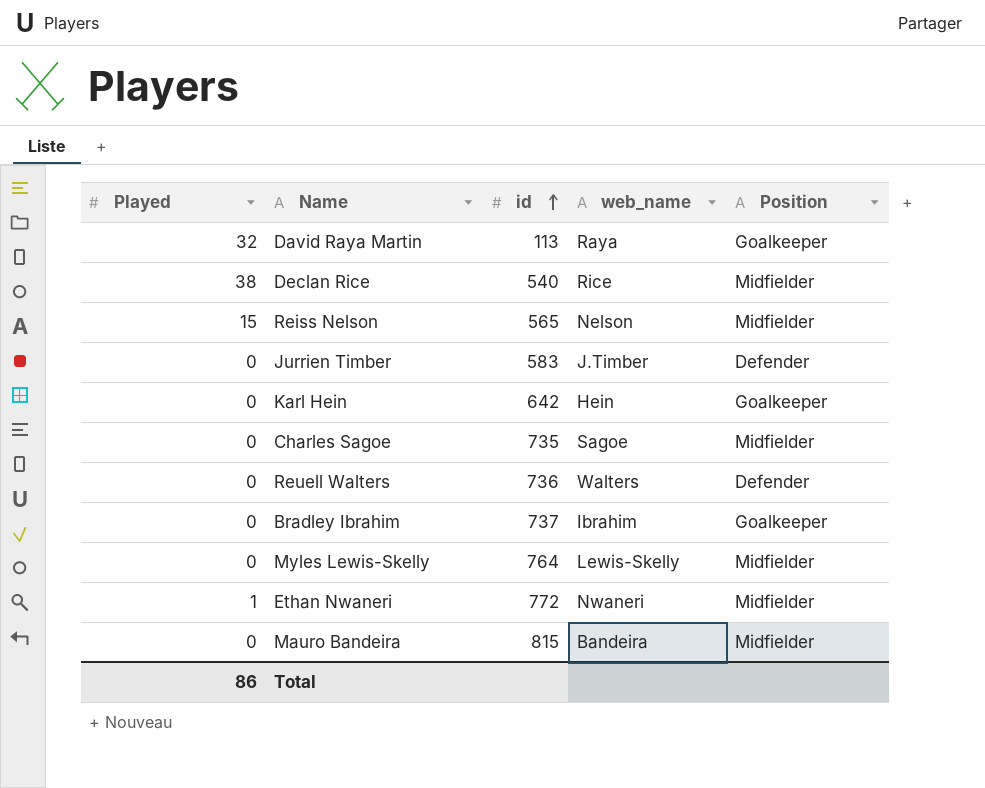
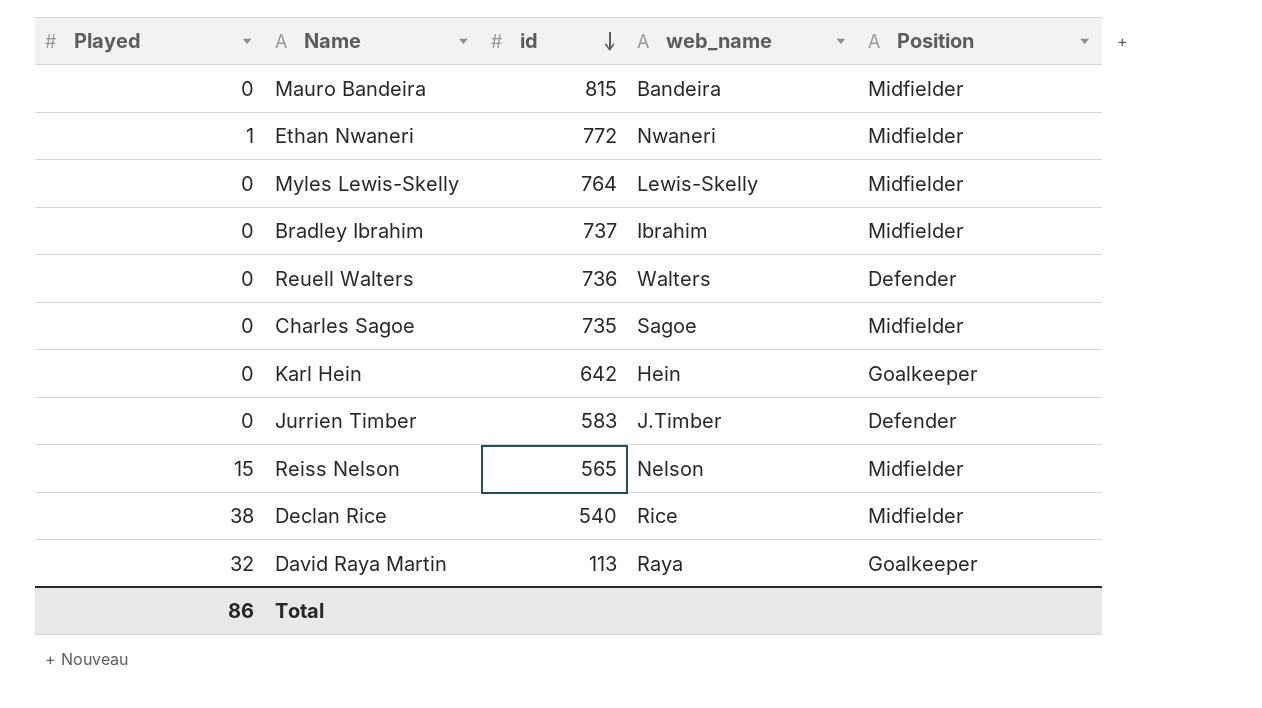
row order: id ascending -> id descending
Bradley Ibrahim | Position: Goalkeeper -> Midfielder

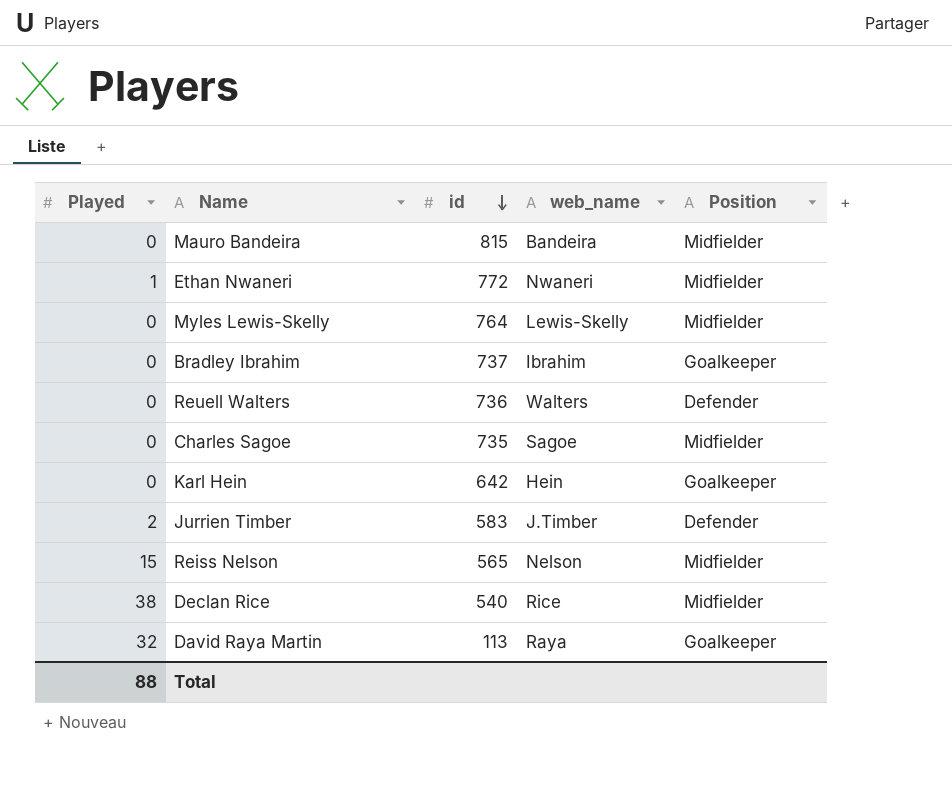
Bradley Ibrahim | Position: Midfielder -> Goalkeeper
Jurrien Timber | Played: 0 -> 2
Total | Played: 86 -> 88

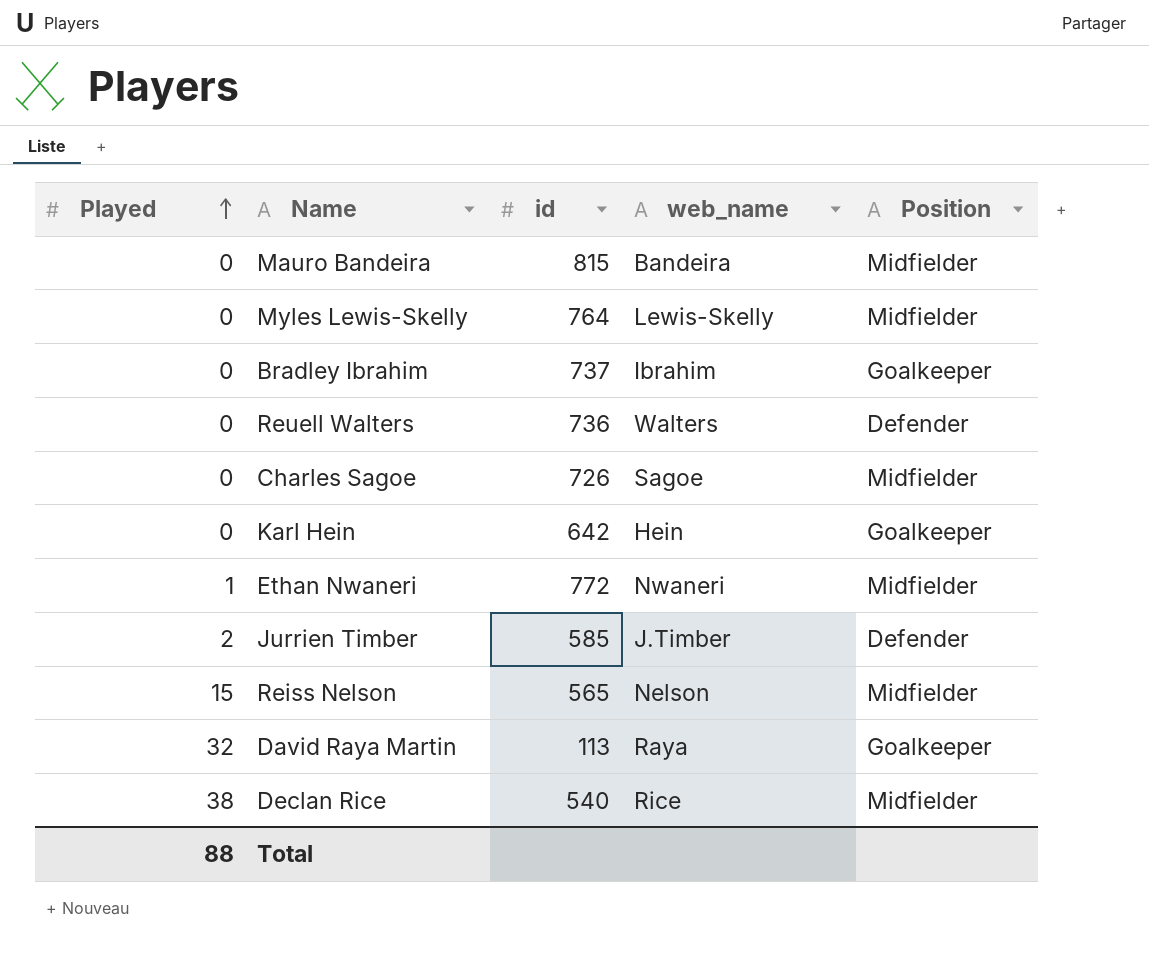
row order: id descending -> Played ascending
Charles Sagoe | id: 735 -> 726
Jurrien Timber | id: 583 -> 585

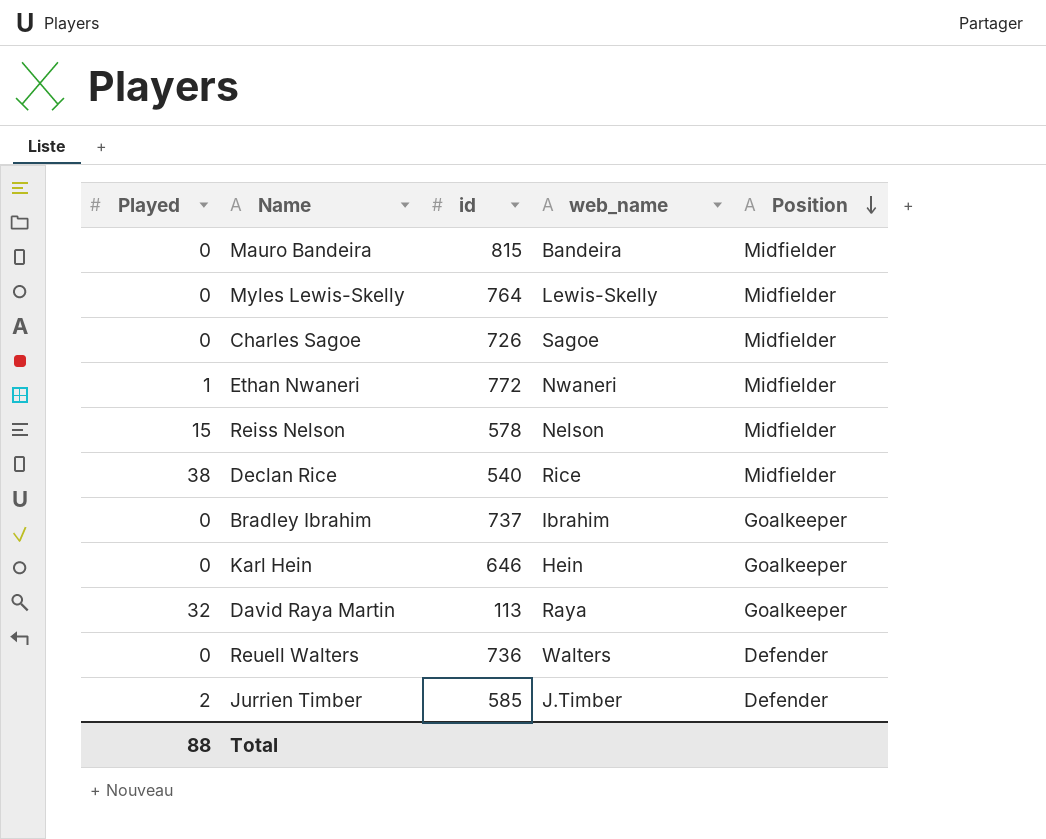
row order: Played ascending -> Position descending
Reiss Nelson | id: 565 -> 578
Karl Hein | id: 642 -> 646

